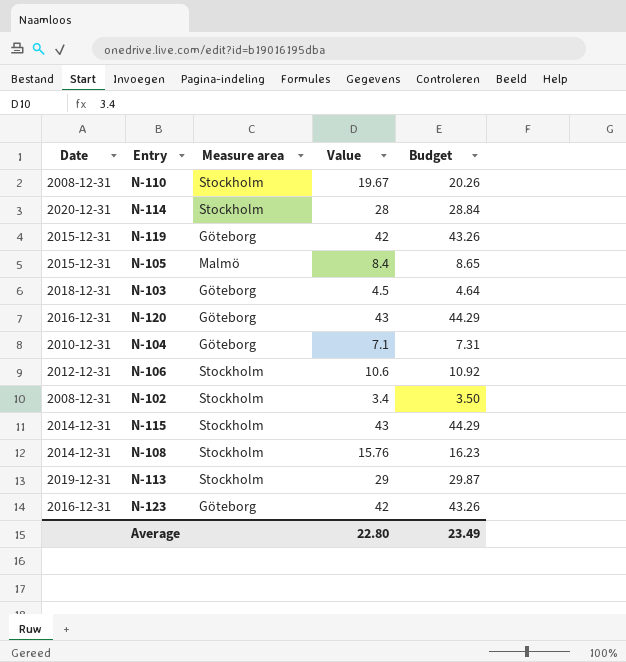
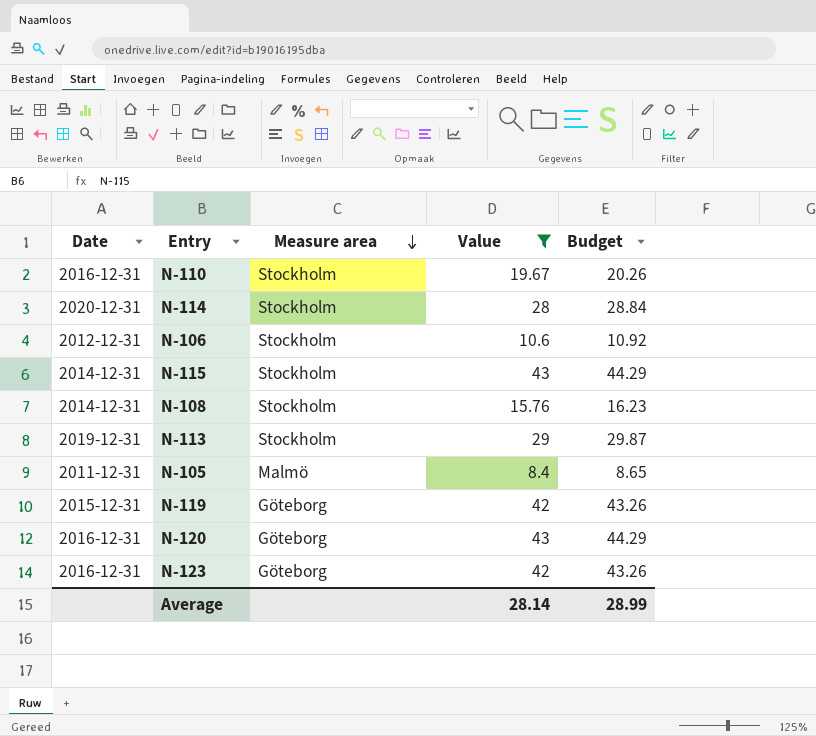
filter: none -> Value >= 8.4
row order: none -> Measure area descending
N-110 | Date: 2008-12-31 -> 2016-12-31
N-105 | Date: 2015-12-31 -> 2011-12-31
Average | Value: 22.80 -> 28.14
Average | Budget: 23.49 -> 28.99

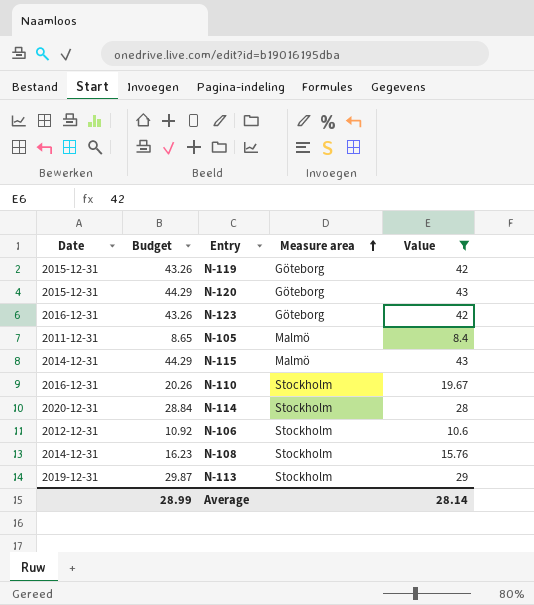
row order: Measure area descending -> Measure area ascending
column Budget | position: 5 -> 2
N-120 | Date: 2016-12-31 -> 2015-12-31
N-115 | Measure area: Stockholm -> Malmö

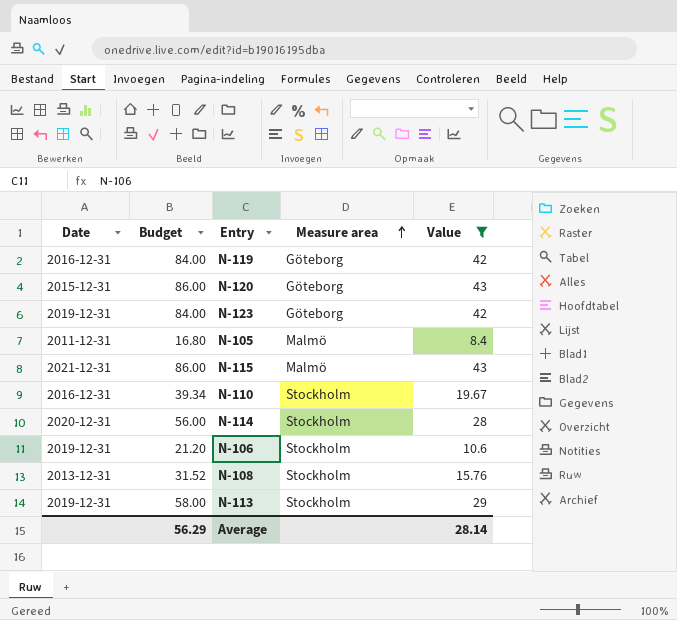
column Budget | formula: [Value] * 1.03 -> [Value] * 2
N-119 | Date: 2015-12-31 -> 2016-12-31
N-123 | Date: 2016-12-31 -> 2019-12-31
N-115 | Date: 2014-12-31 -> 2021-12-31
N-106 | Date: 2012-12-31 -> 2019-12-31
N-108 | Date: 2014-12-31 -> 2013-12-31
Average | Budget: 28.99 -> 56.29

